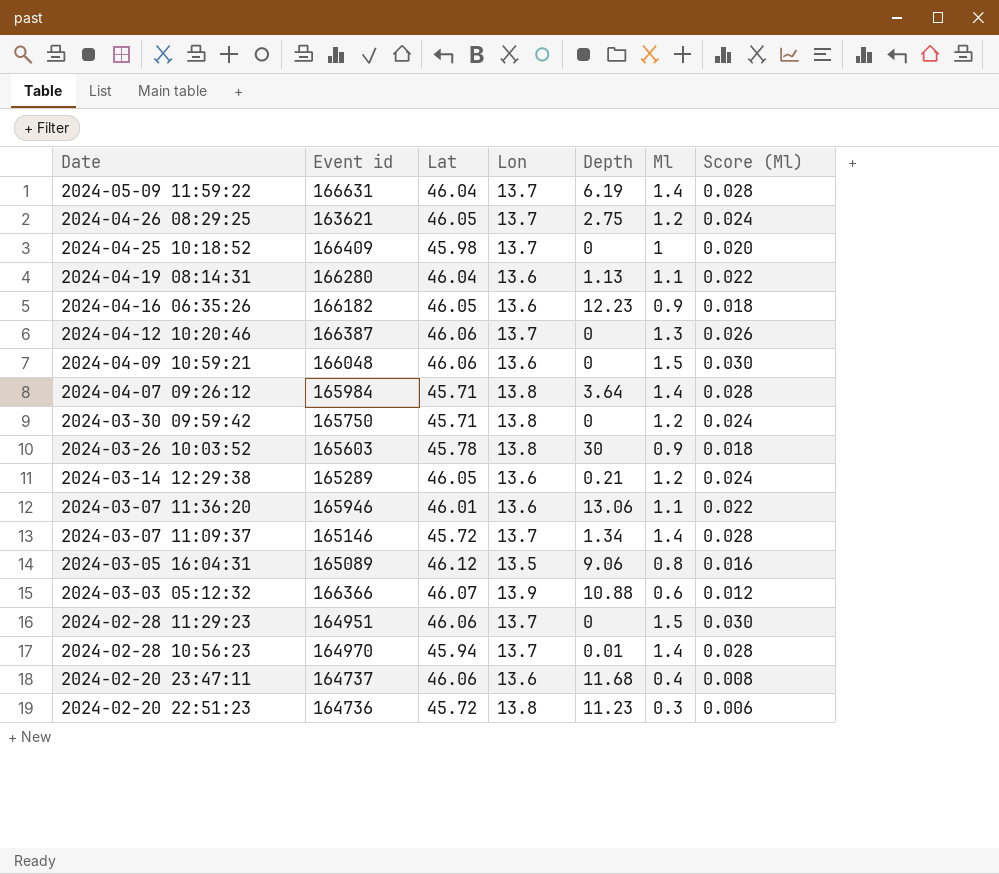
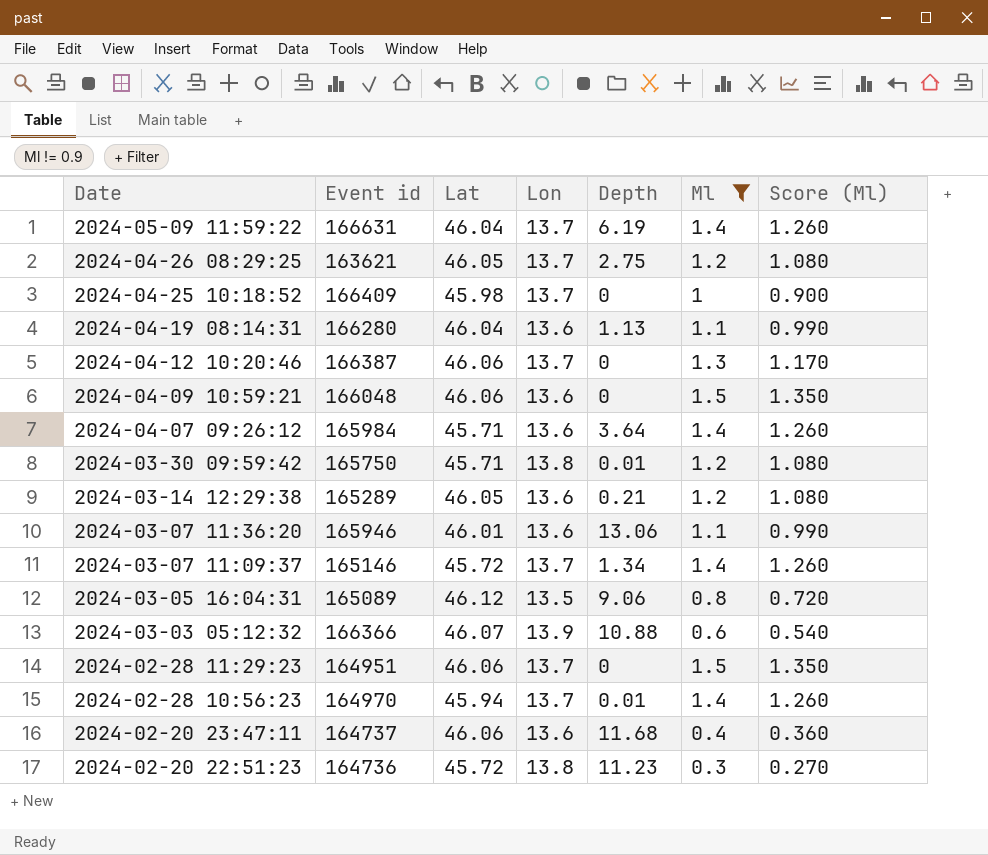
filter: none -> Ml != 0.9
column Score (Ml) | formula: [Ml] * 0.02 -> [Ml] * 0.9
2024-04-07 09:26:12 | Lon: 13.8 -> 13.6
2024-03-30 09:59:42 | Depth: 0 -> 0.01

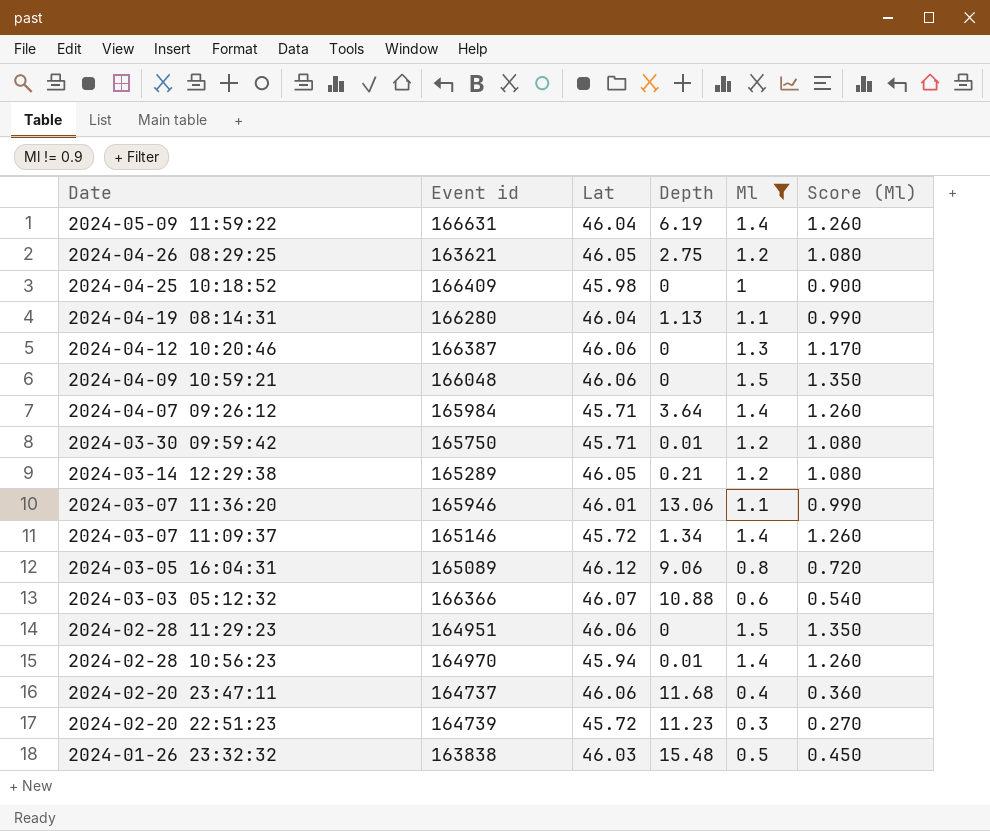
column Lon | position: 4 -> none
2024-02-20 22:51:23 | Event id: 164736 -> 164739
row 2024-01-26 23:32:32: none -> 163838 | 46.03 | 15.48 | 0.5 | 0.450

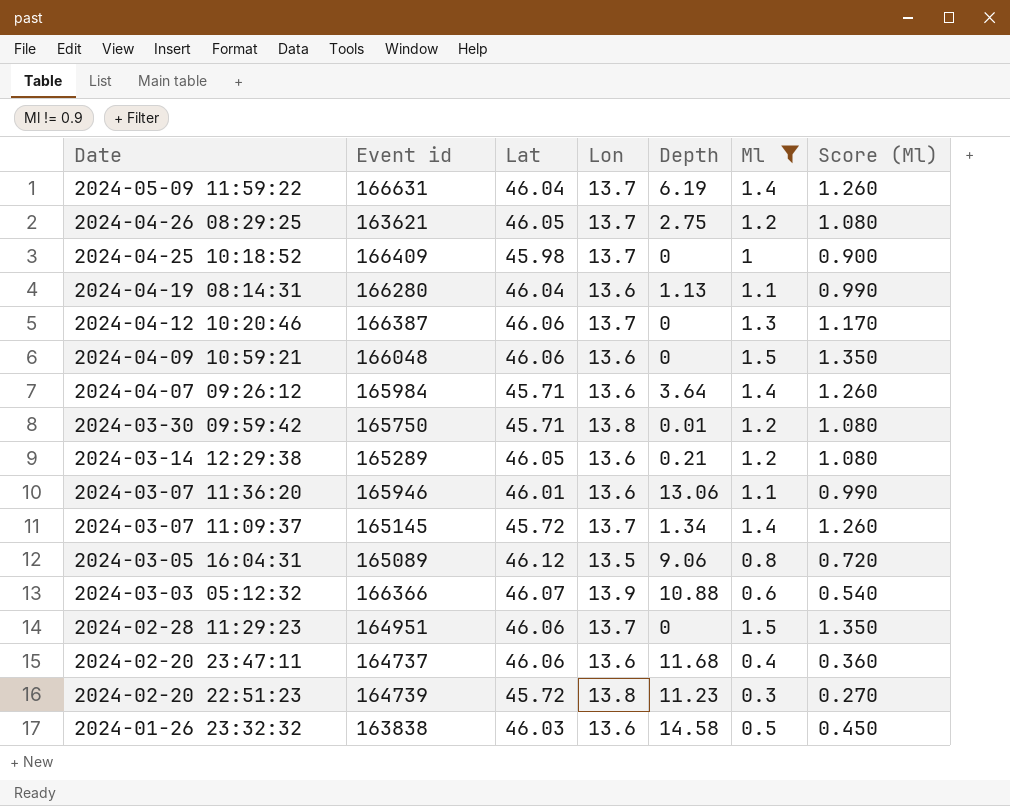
column Lon | position: none -> 4
row 2024-02-28 10:56:23: 164970 | 45.94 | 0.01 | 1.4 | 1.260 -> none
2024-03-07 11:09:37 | Event id: 165146 -> 165145
2024-01-26 23:32:32 | Depth: 15.48 -> 14.58

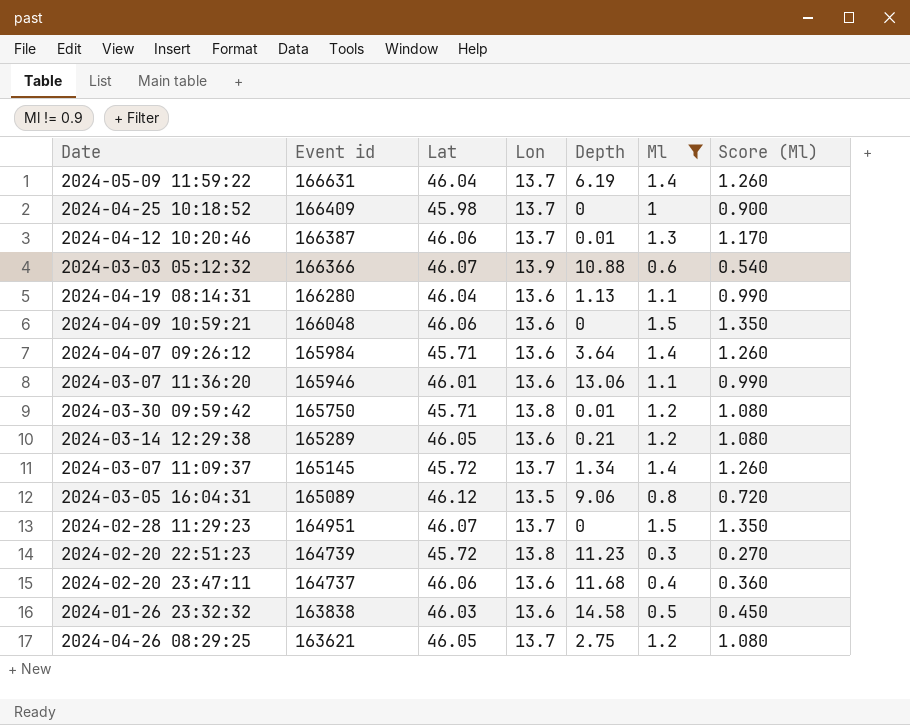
row order: Date descending -> Event id descending
2024-04-12 10:20:46 | Depth: 0 -> 0.01
2024-02-28 11:29:23 | Lat: 46.06 -> 46.07

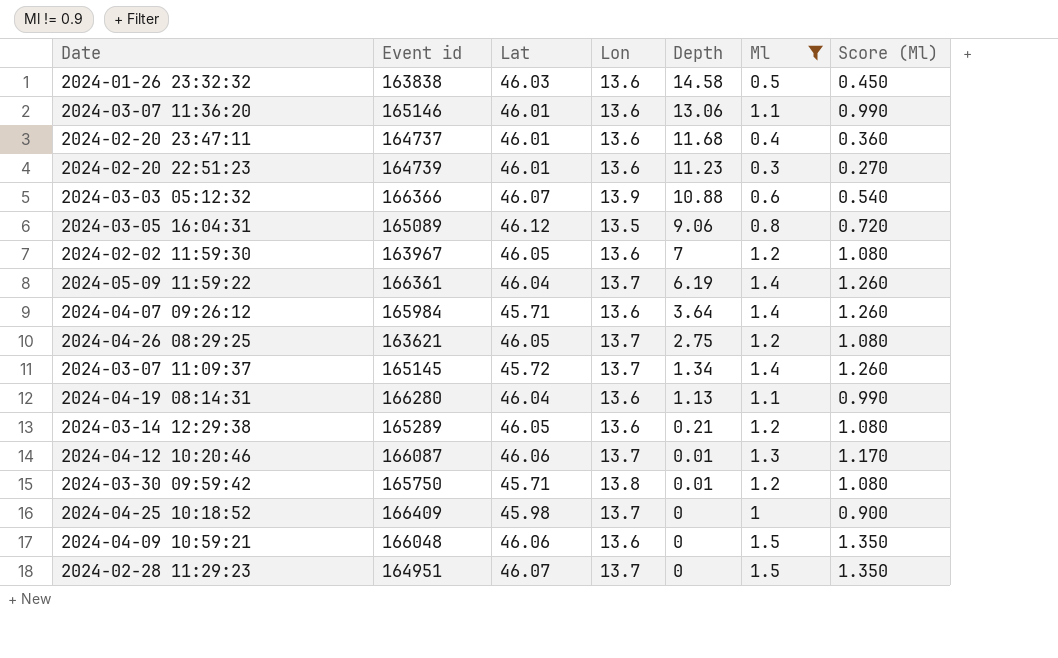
row order: Event id descending -> Depth descending
2024-03-07 11:36:20 | Event id: 165946 -> 165146
2024-02-20 23:47:11 | Lat: 46.06 -> 46.01
2024-02-20 22:51:23 | Lat: 45.72 -> 46.01
2024-02-20 22:51:23 | Lon: 13.8 -> 13.6
row 2024-02-02 11:59:30: none -> 163967 | 46.05 | 13.6 | 7 | 1.2 | 1.080
2024-05-09 11:59:22 | Event id: 166631 -> 166361
2024-04-12 10:20:46 | Event id: 166387 -> 166087

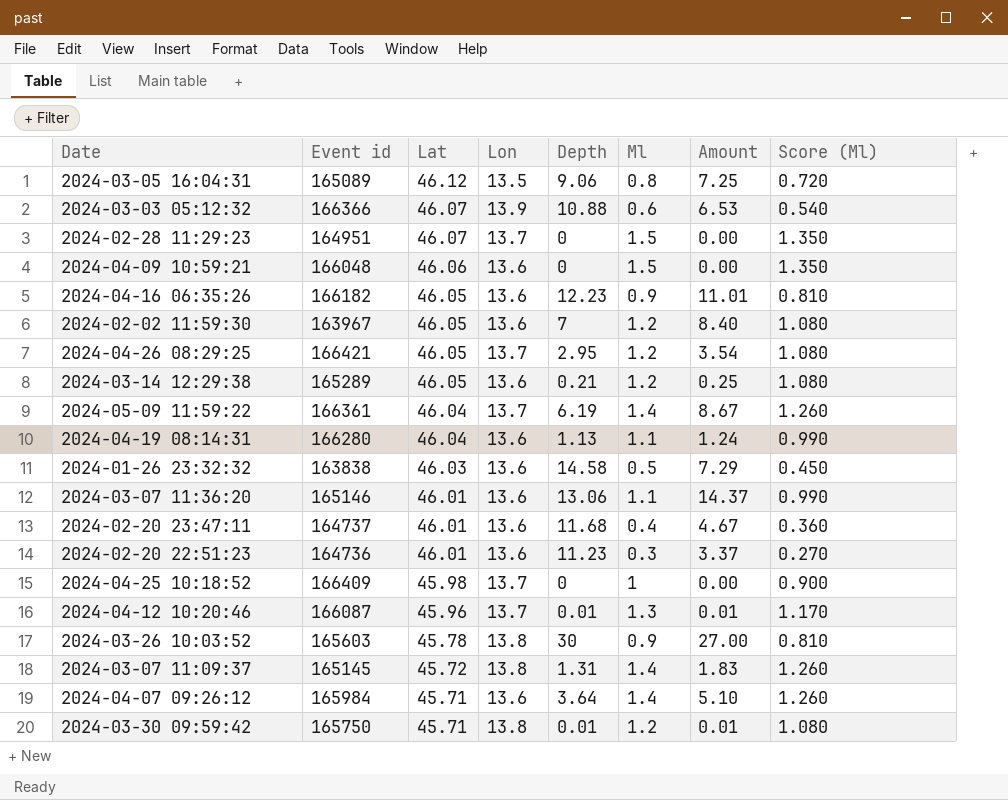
filter: Ml != 0.9 -> none
row order: Depth descending -> Lat descending
column Amount | formula: none -> [Depth] * [Ml]
2024-04-26 08:29:25 | Event id: 163621 -> 166421
2024-04-26 08:29:25 | Depth: 2.75 -> 2.95
2024-02-20 22:51:23 | Event id: 164739 -> 164736
2024-04-12 10:20:46 | Lat: 46.06 -> 45.96
2024-03-07 11:09:37 | Lon: 13.7 -> 13.8
2024-03-07 11:09:37 | Depth: 1.34 -> 1.31

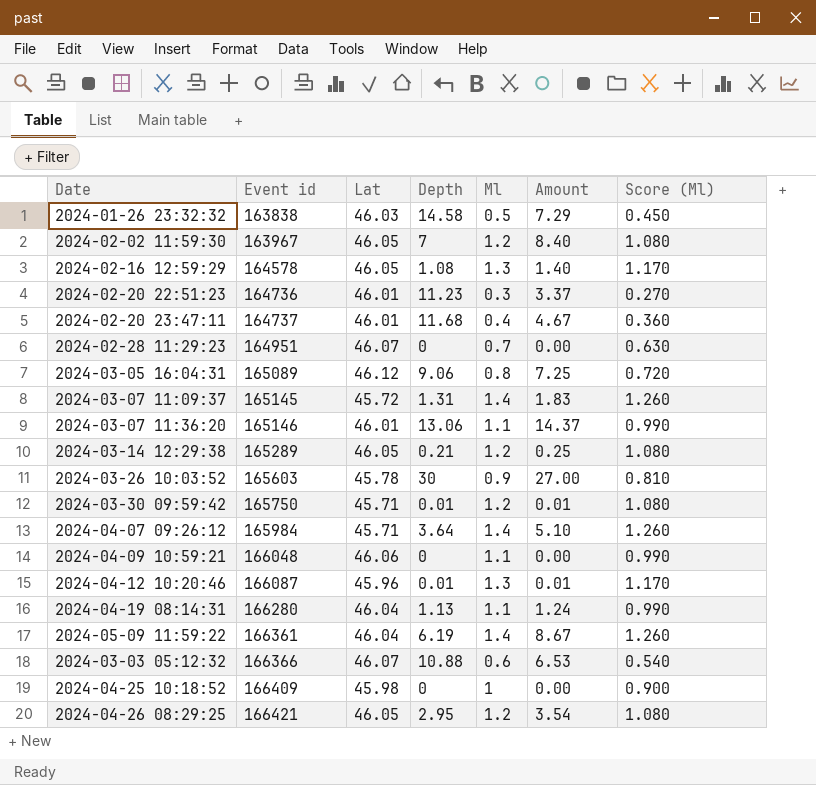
row order: Lat descending -> Event id ascending
column Lon | position: 4 -> none
row 2024-04-16 06:35:26: 166182 | 46.05 | 13.6 | 12.23 | 0.9 | 11.01 | 0.810 -> none
row 2024-02-16 12:59:29: none -> 164578 | 46.05 | 1.08 | 1.3 | 1.40 | 1.170
2024-02-28 11:29:23 | Ml: 1.5 -> 0.7
2024-02-28 11:29:23 | Score (Ml): 1.350 -> 0.630
2024-04-09 10:59:21 | Ml: 1.5 -> 1.1
2024-04-09 10:59:21 | Score (Ml): 1.350 -> 0.990

